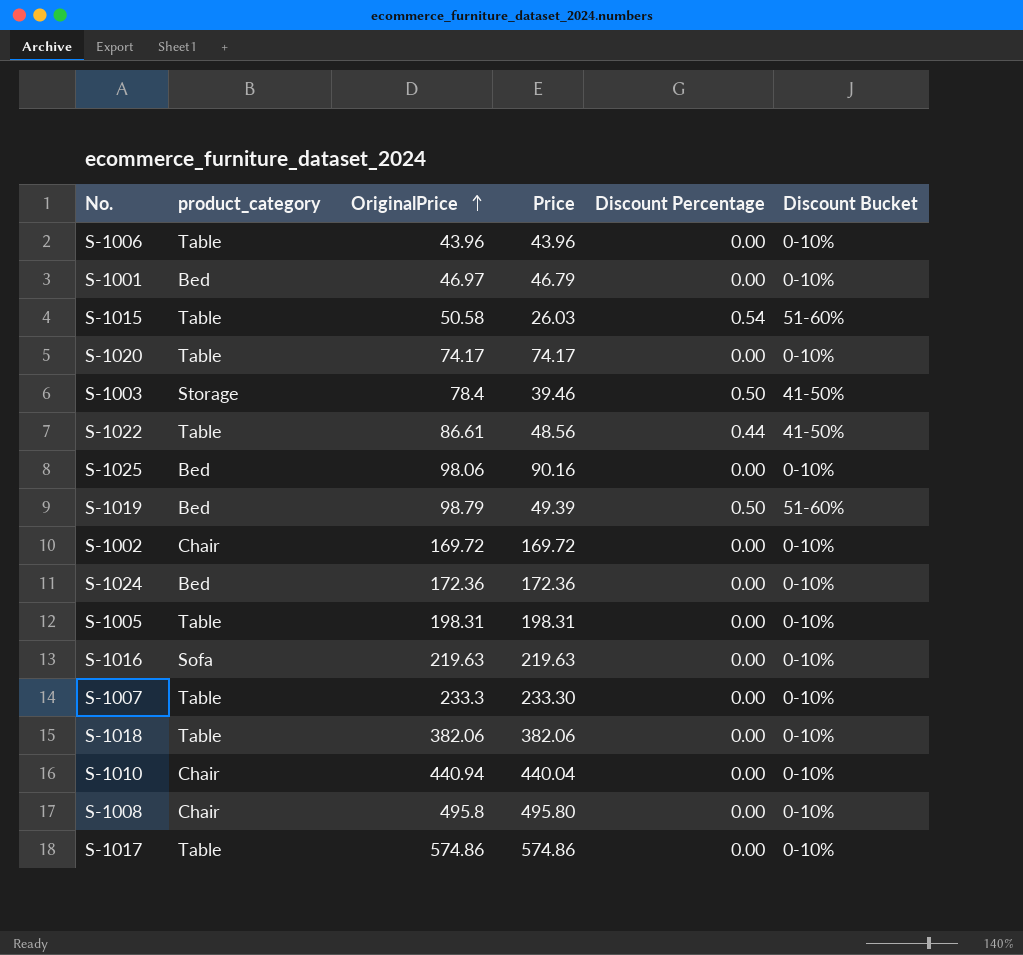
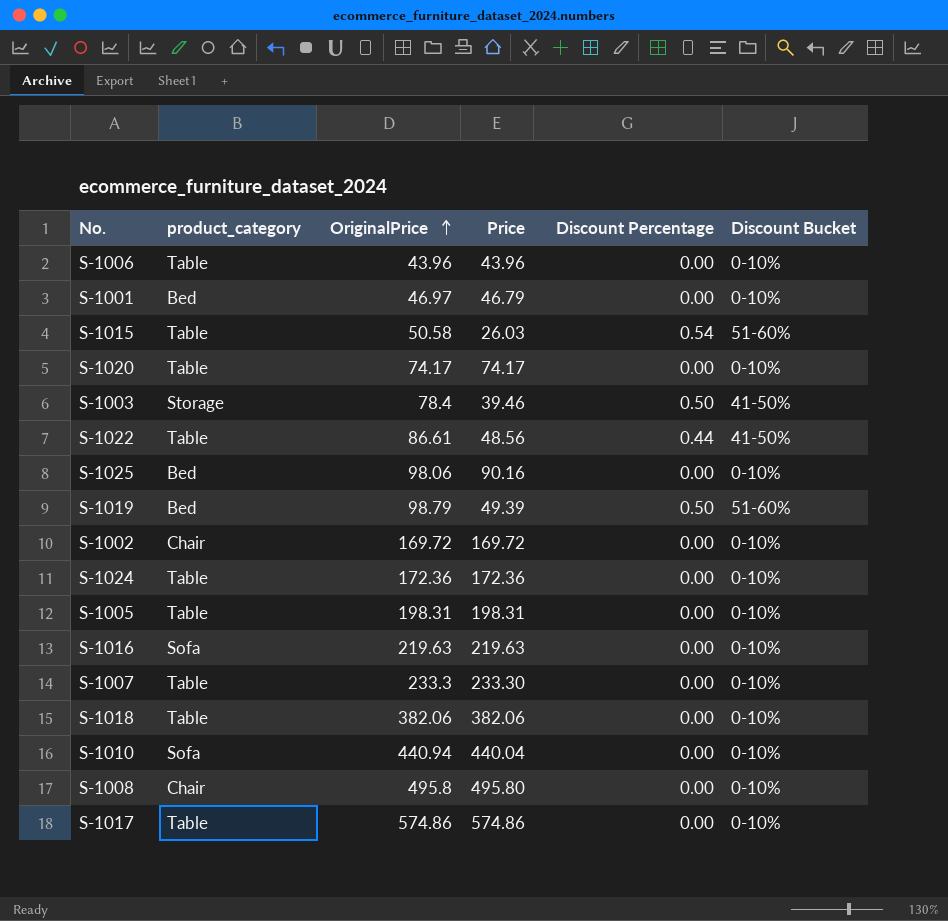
S-1024 | product_category: Bed -> Table
S-1010 | product_category: Chair -> Sofa

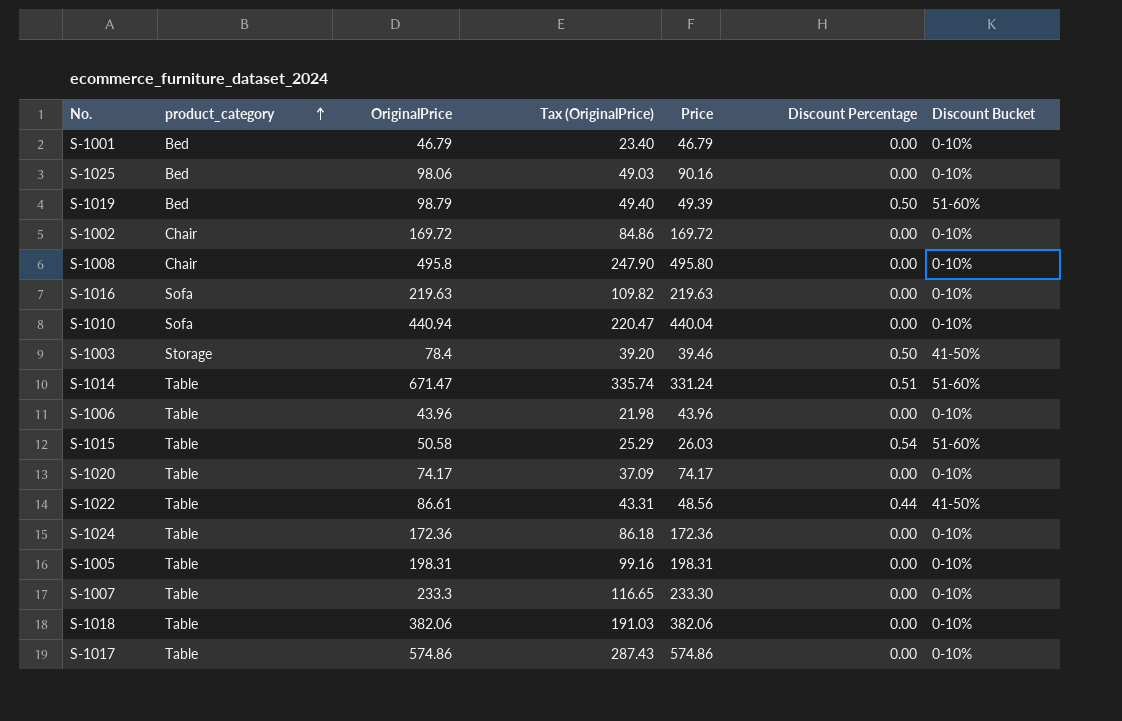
row order: OriginalPrice ascending -> product_category ascending
column Tax (OriginalPrice) | formula: none -> [OriginalPrice] * 0.5
S-1001 | OriginalPrice: 46.97 -> 46.79
row S-1014: none -> Table | 671.47 | 335.74 | 331.24 | 0.51 | 51-60%

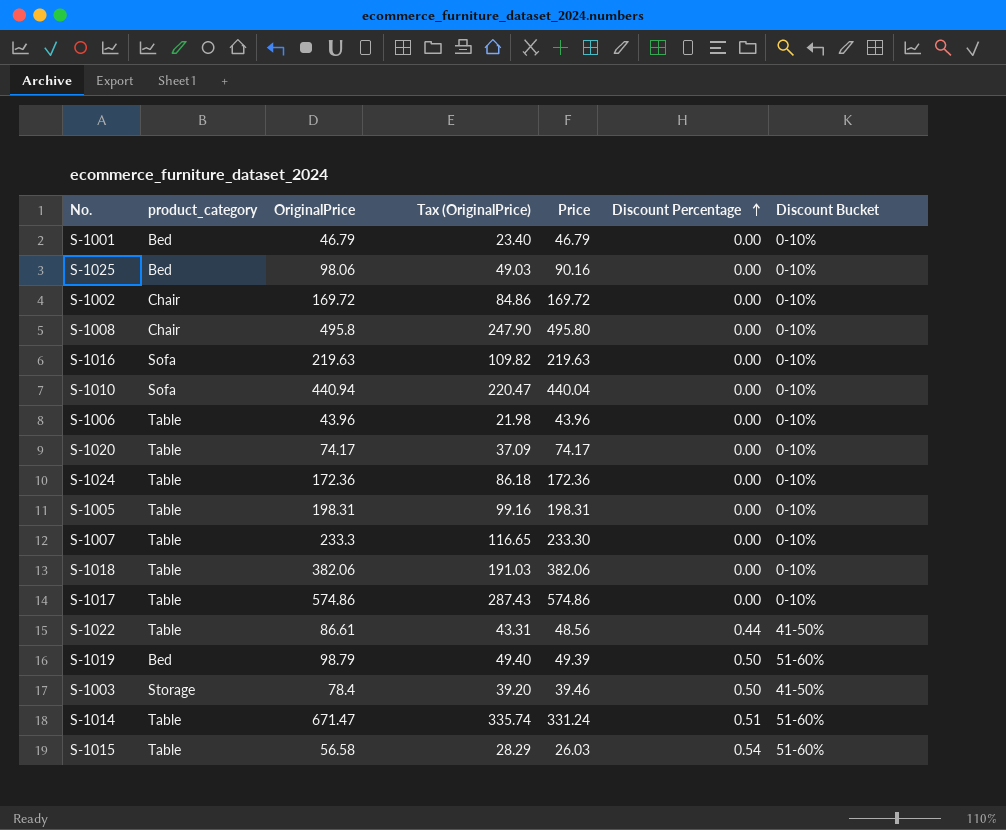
row order: product_category ascending -> Discount Percentage ascending
S-1015 | OriginalPrice: 50.58 -> 56.58
S-1015 | Tax (OriginalPrice): 25.29 -> 28.29

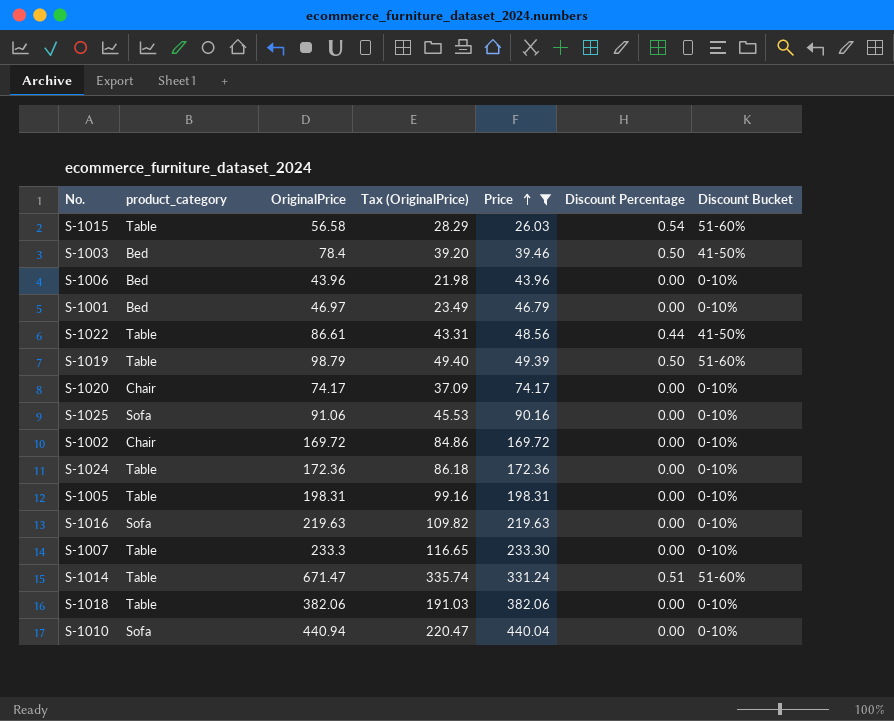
filter: none -> Price <= 440.04
row order: Discount Percentage ascending -> Price ascending
S-1003 | product_category: Storage -> Bed
S-1006 | product_category: Table -> Bed
S-1001 | OriginalPrice: 46.79 -> 46.97
S-1001 | Tax (OriginalPrice): 23.40 -> 23.49
S-1019 | product_category: Bed -> Table
S-1020 | product_category: Table -> Chair
S-1025 | product_category: Bed -> Sofa
S-1025 | OriginalPrice: 98.06 -> 91.06
S-1025 | Tax (OriginalPrice): 49.03 -> 45.53

